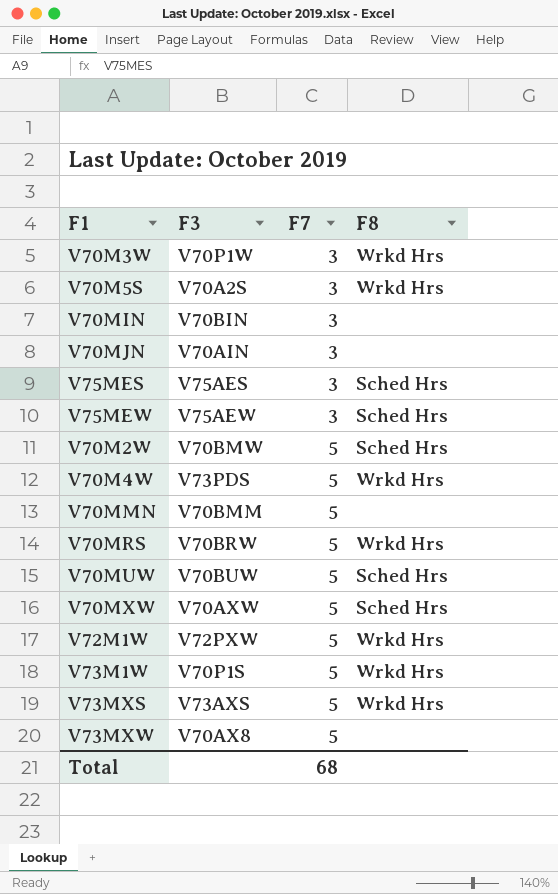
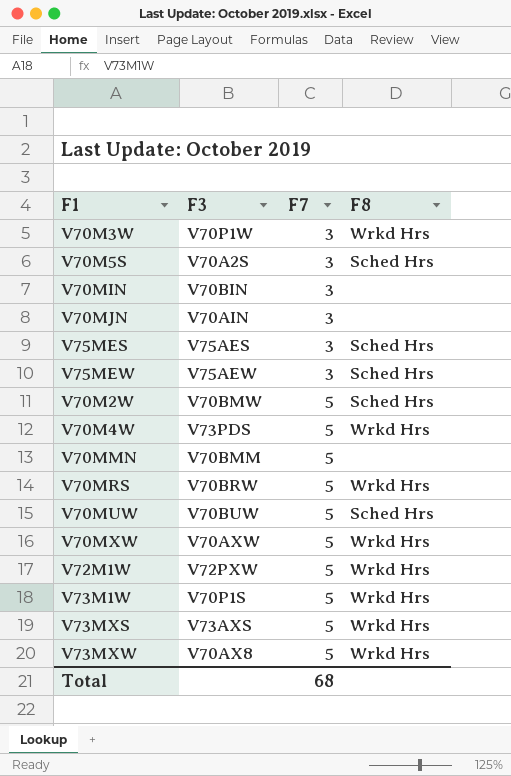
V70M5S | F8: Wrkd Hrs -> Sched Hrs
V70MXW | F8: Sched Hrs -> Wrkd Hrs
V73MXW | F8: none -> Wrkd Hrs

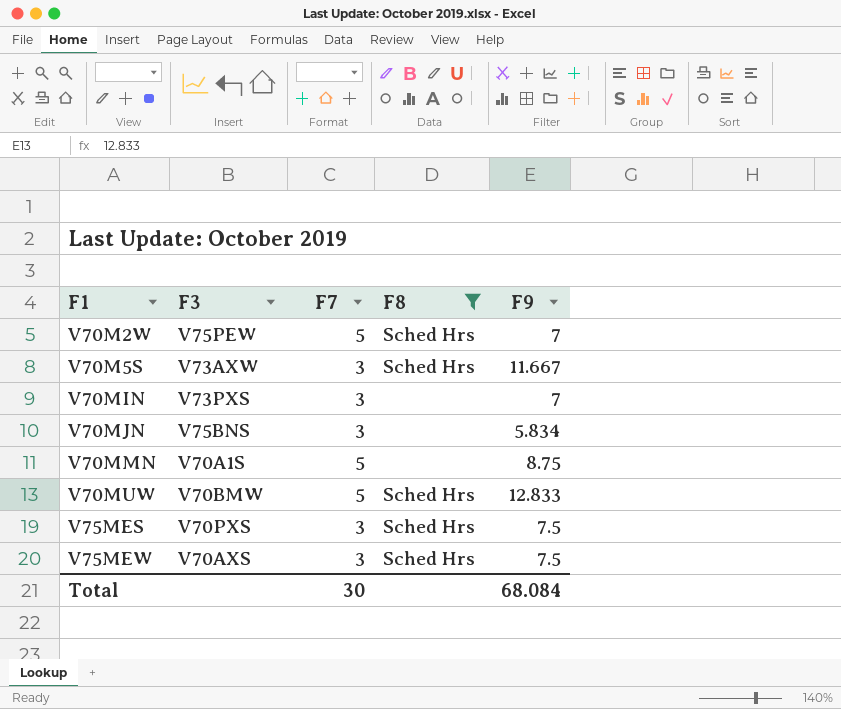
filter: none -> F8 != Wrkd Hrs
row order: F7 ascending -> F1 ascending
column F9 | position: none -> 5
V70M2W | F3: V70BMW -> V75PEW
V70M5S | F3: V70A2S -> V73AXW
V70MIN | F3: V70BIN -> V73PXS
V70MJN | F3: V70AIN -> V75BNS
V70MMN | F3: V70BMM -> V70A1S
V70MUW | F3: V70BUW -> V70BMW
V75MES | F3: V75AES -> V70PXS
V75MEW | F3: V75AEW -> V70AXS
Total | F7: 68 -> 30

